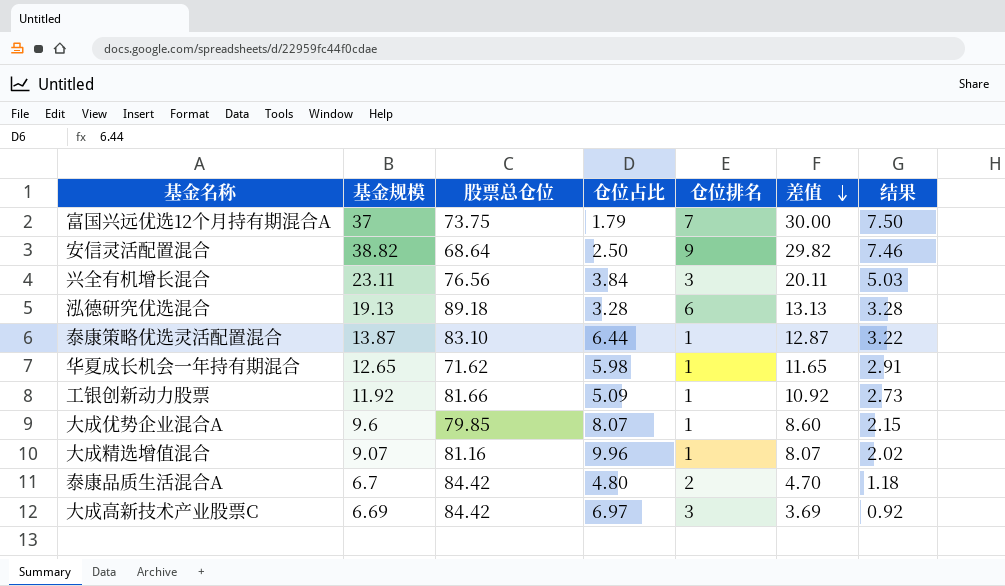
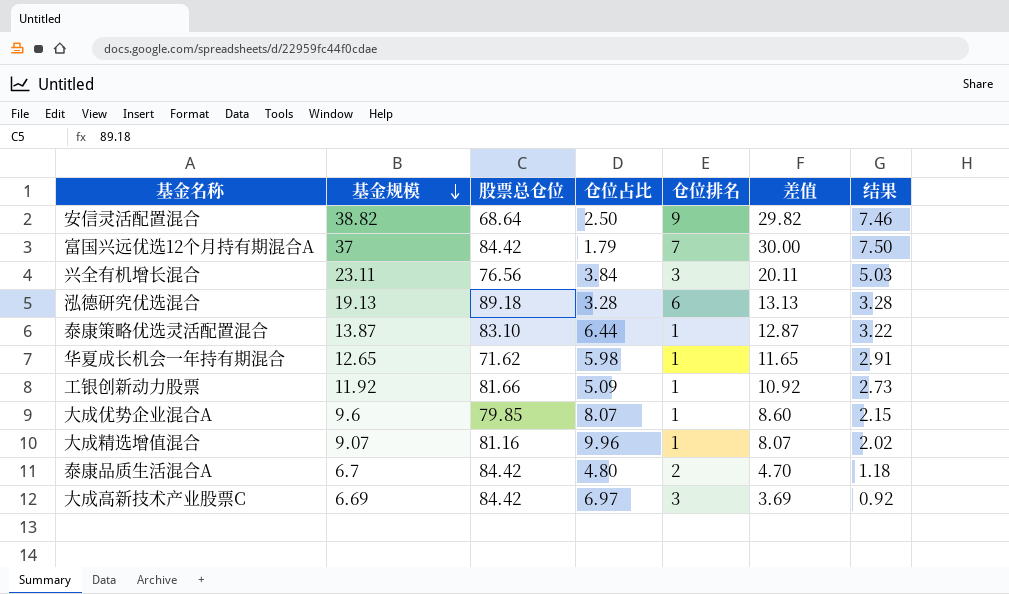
row order: 差值 descending -> 基金规模 descending
富国兴远优选12个月持有期混合A | 股票总仓位: 73.75 -> 84.42

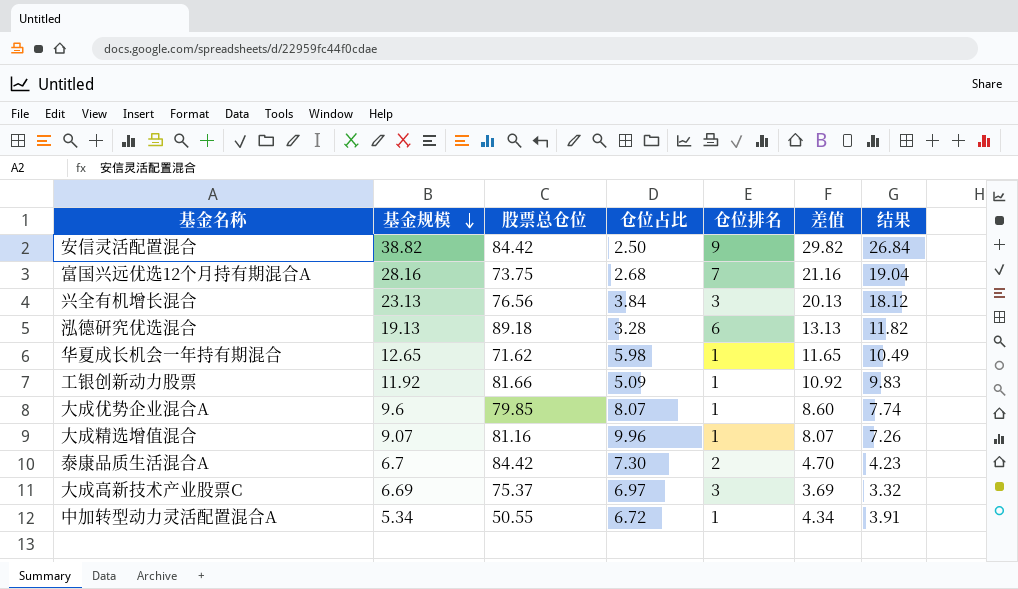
column 结果 | formula: [差值] * 0.25 -> [差值] * 0.9
row 泰康策略优选灵活配置混合: 13.87 | 83.10 | 6.44 | 1 | 12.87 | 3.22 -> none
安信灵活配置混合 | 股票总仓位: 68.64 -> 84.42
富国兴远优选12个月持有期混合A | 基金规模: 37 -> 28.16
富国兴远优选12个月持有期混合A | 股票总仓位: 84.42 -> 73.75
富国兴远优选12个月持有期混合A | 仓位占比: 1.79 -> 2.68
富国兴远优选12个月持有期混合A | 差值: 30.00 -> 21.16
兴全有机增长混合 | 基金规模: 23.11 -> 23.13
兴全有机增长混合 | 差值: 20.11 -> 20.13
泰康品质生活混合A | 仓位占比: 4.80 -> 7.30
大成高新技术产业股票C | 股票总仓位: 84.42 -> 75.37
row 中加转型动力灵活配置混合A: none -> 5.34 | 50.55 | 6.72 | 1 | 4.34 | 3.91

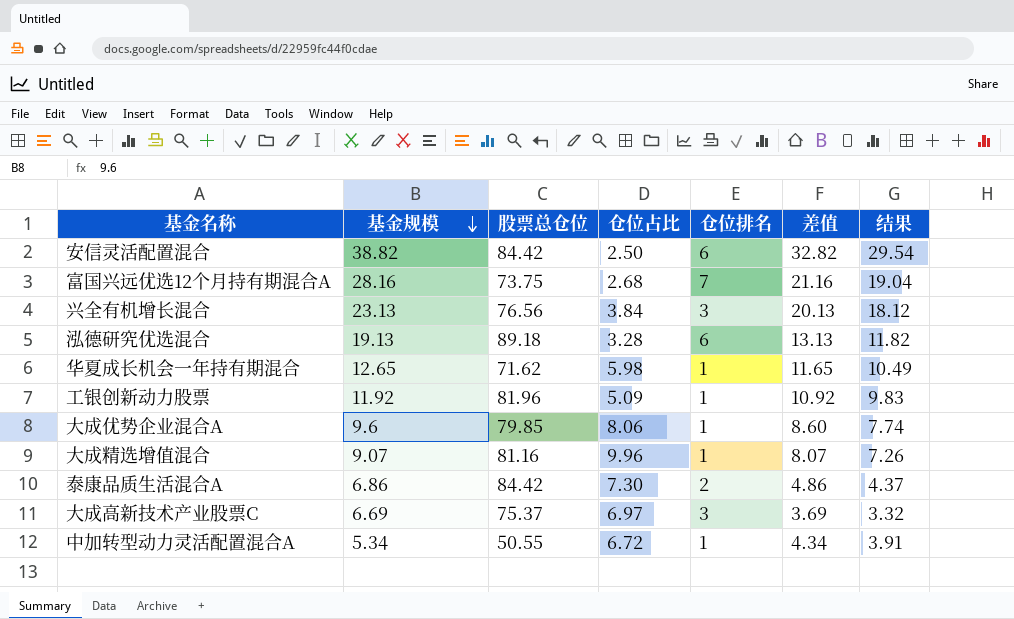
安信灵活配置混合 | 仓位排名: 9 -> 6
安信灵活配置混合 | 差值: 29.82 -> 32.82
安信灵活配置混合 | 结果: 26.84 -> 29.54
工银创新动力股票 | 股票总仓位: 81.66 -> 81.96
大成优势企业混合A | 仓位占比: 8.07 -> 8.06
泰康品质生活混合A | 基金规模: 6.7 -> 6.86
泰康品质生活混合A | 差值: 4.70 -> 4.86
泰康品质生活混合A | 结果: 4.23 -> 4.37

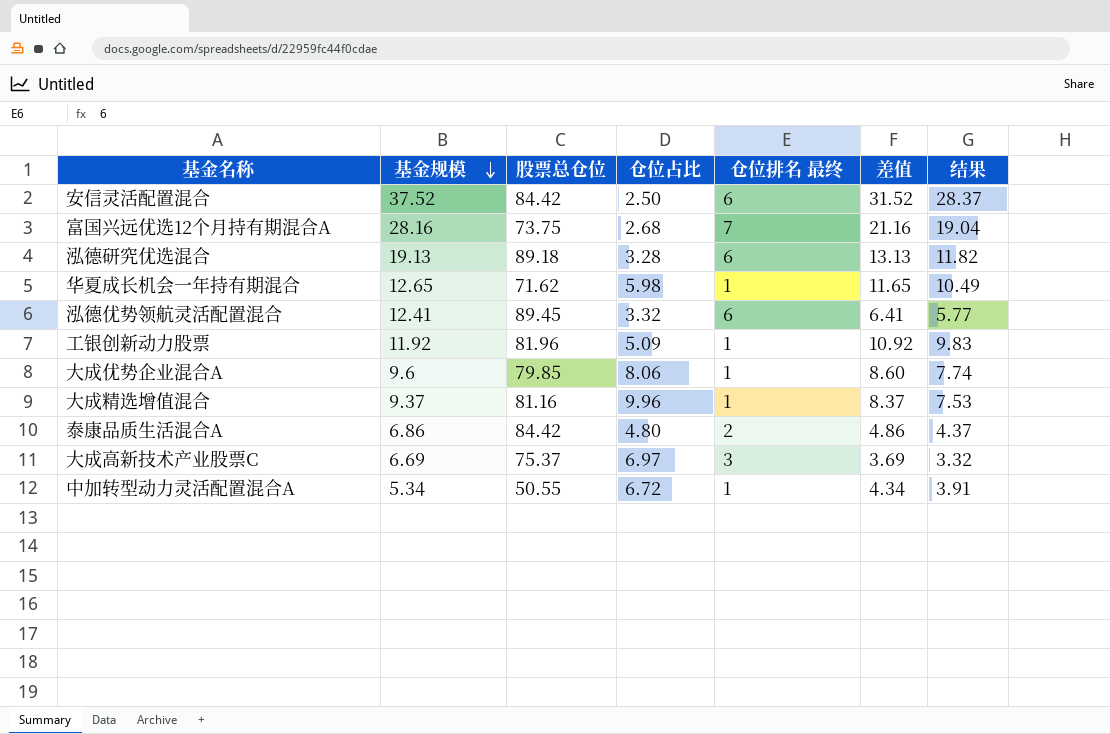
column name: 仓位排名 -> 仓位排名 最终
row 兴全有机增长混合: 23.13 | 76.56 | 3.84 | 3 | 20.13 | 18.12 -> none
安信灵活配置混合 | 基金规模: 38.82 -> 37.52
安信灵活配置混合 | 差值: 32.82 -> 31.52
安信灵活配置混合 | 结果: 29.54 -> 28.37
row 泓德优势领航灵活配置混合: none -> 12.41 | 89.45 | 3.32 | 6 | 6.41 | 5.77
大成精选增值混合 | 基金规模: 9.07 -> 9.37
大成精选增值混合 | 差值: 8.07 -> 8.37
大成精选增值混合 | 结果: 7.26 -> 7.53
泰康品质生活混合A | 仓位占比: 7.30 -> 4.80

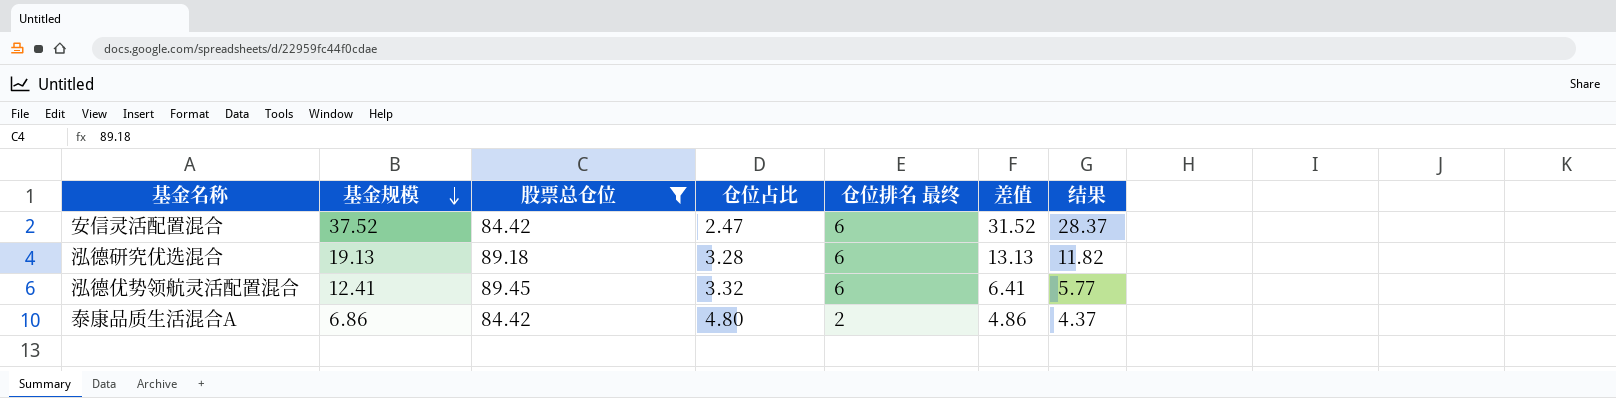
filter: none -> 股票总仓位 >= 84.42
安信灵活配置混合 | 仓位占比: 2.50 -> 2.47

